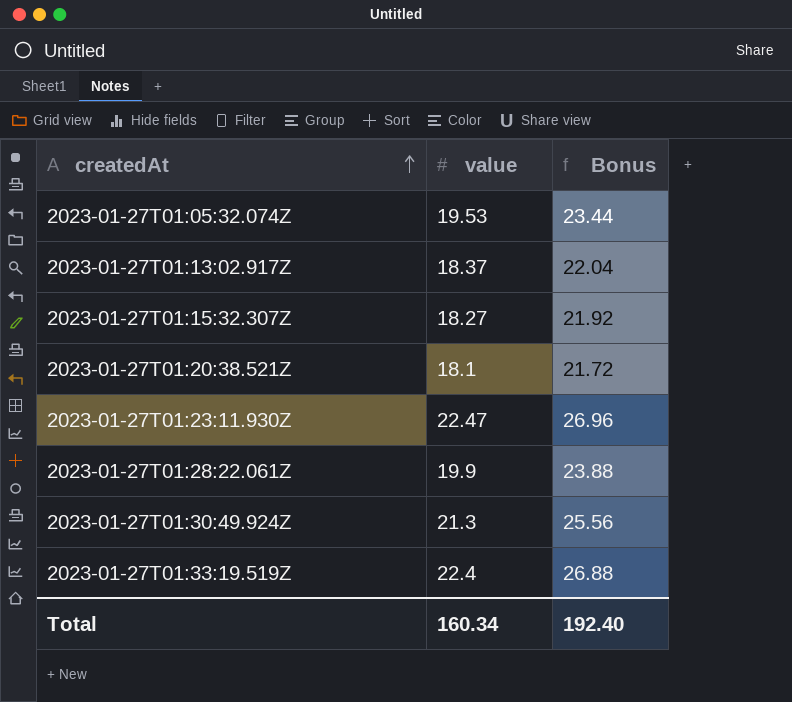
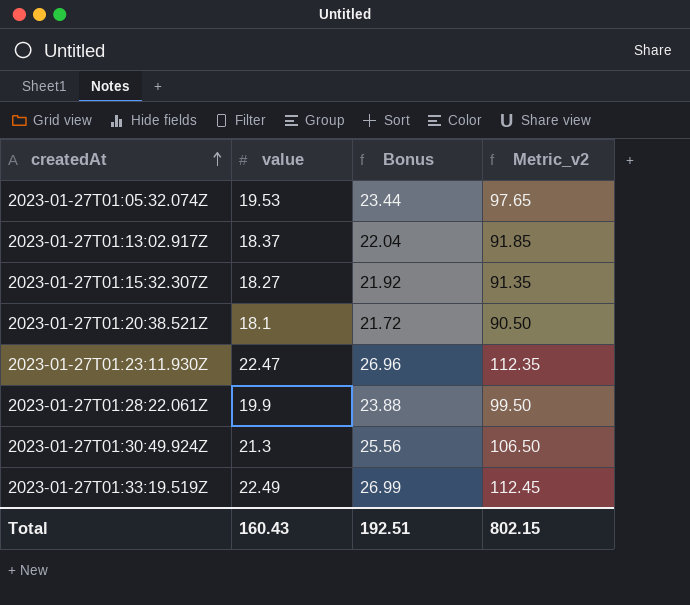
column Metric_v2 | formula: none -> [value] * 5
2023-01-27T01:33:19.519Z | value: 22.4 -> 22.49
2023-01-27T01:33:19.519Z | Bonus: 26.88 -> 26.99
Total | value: 160.34 -> 160.43
Total | Bonus: 192.40 -> 192.51

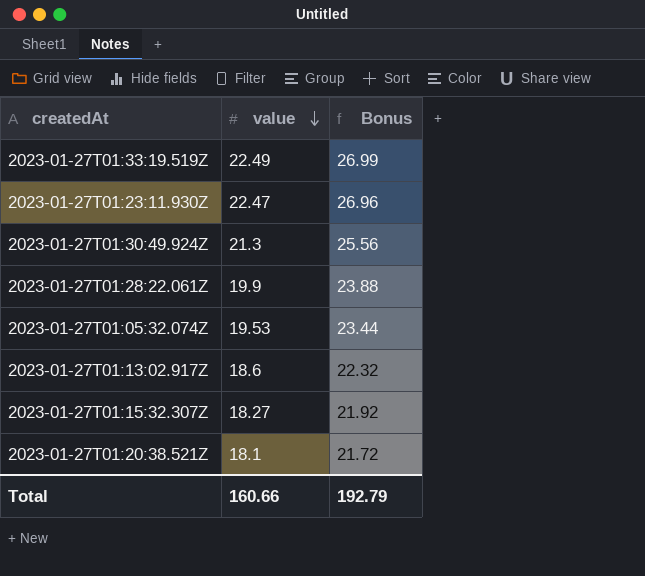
row order: createdAt ascending -> value descending
column Metric_v2 | formula: [value] * 5 -> none
2023-01-27T01:13:02.917Z | value: 18.37 -> 18.6
2023-01-27T01:13:02.917Z | Bonus: 22.04 -> 22.32
Total | value: 160.43 -> 160.66
Total | Bonus: 192.51 -> 192.79

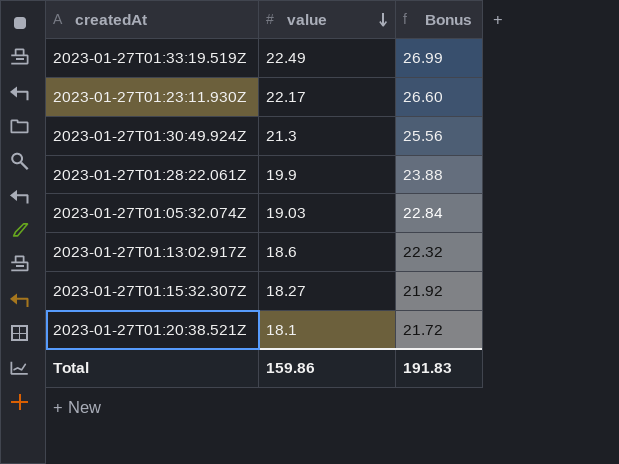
2023-01-27T01:23:11.930Z | value: 22.47 -> 22.17
2023-01-27T01:23:11.930Z | Bonus: 26.96 -> 26.60
2023-01-27T01:05:32.074Z | value: 19.53 -> 19.03
2023-01-27T01:05:32.074Z | Bonus: 23.44 -> 22.84
Total | value: 160.66 -> 159.86
Total | Bonus: 192.79 -> 191.83

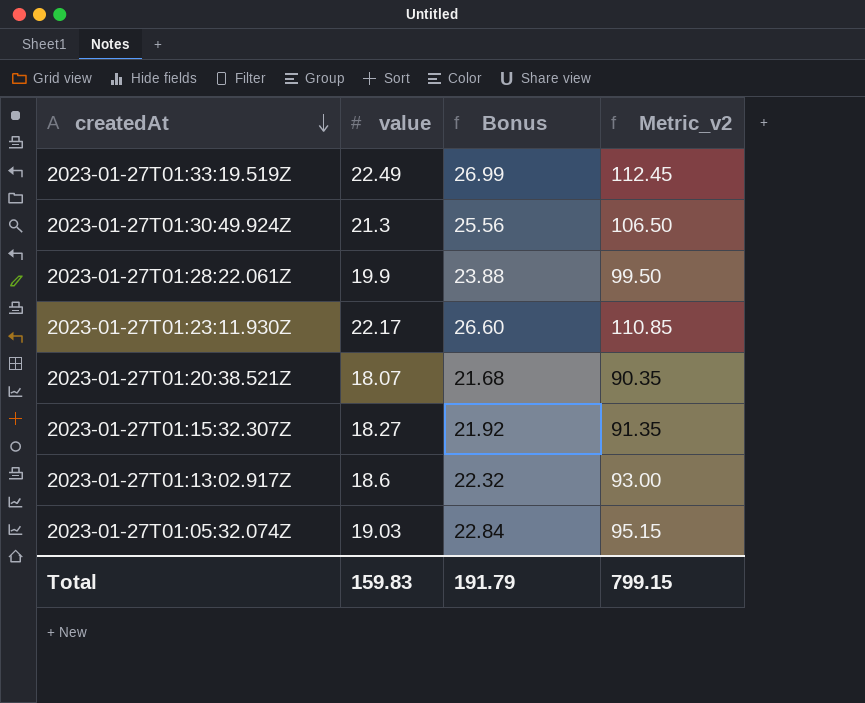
row order: value descending -> createdAt descending
column Metric_v2 | formula: none -> [value] * 5
2023-01-27T01:20:38.521Z | value: 18.1 -> 18.07
2023-01-27T01:20:38.521Z | Bonus: 21.72 -> 21.68
Total | value: 159.86 -> 159.83
Total | Bonus: 191.83 -> 191.79

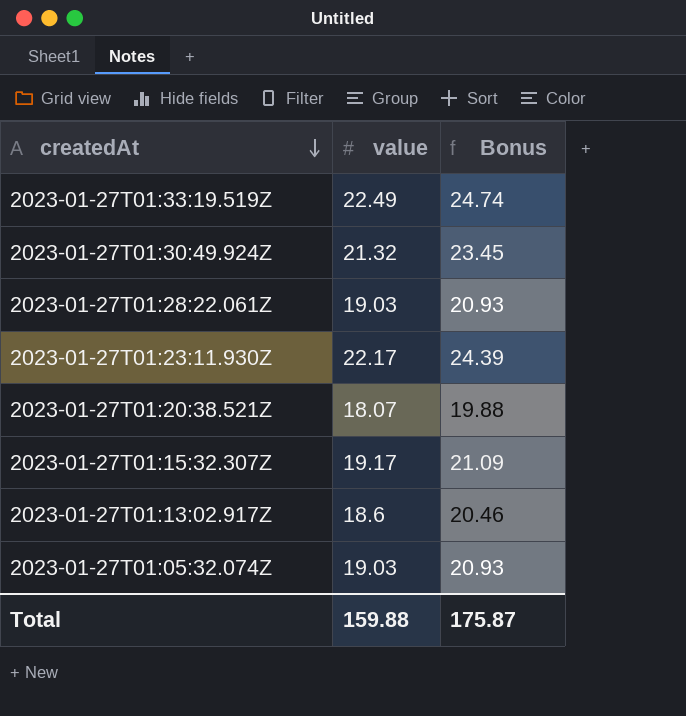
column Metric_v2 | formula: [value] * 5 -> none
column Bonus | formula: [value] * 1.2 -> [value] * 1.1
2023-01-27T01:30:49.924Z | value: 21.3 -> 21.32
2023-01-27T01:28:22.061Z | value: 19.9 -> 19.03
2023-01-27T01:15:32.307Z | value: 18.27 -> 19.17
Total | value: 159.83 -> 159.88
Total | Bonus: 191.79 -> 175.87

